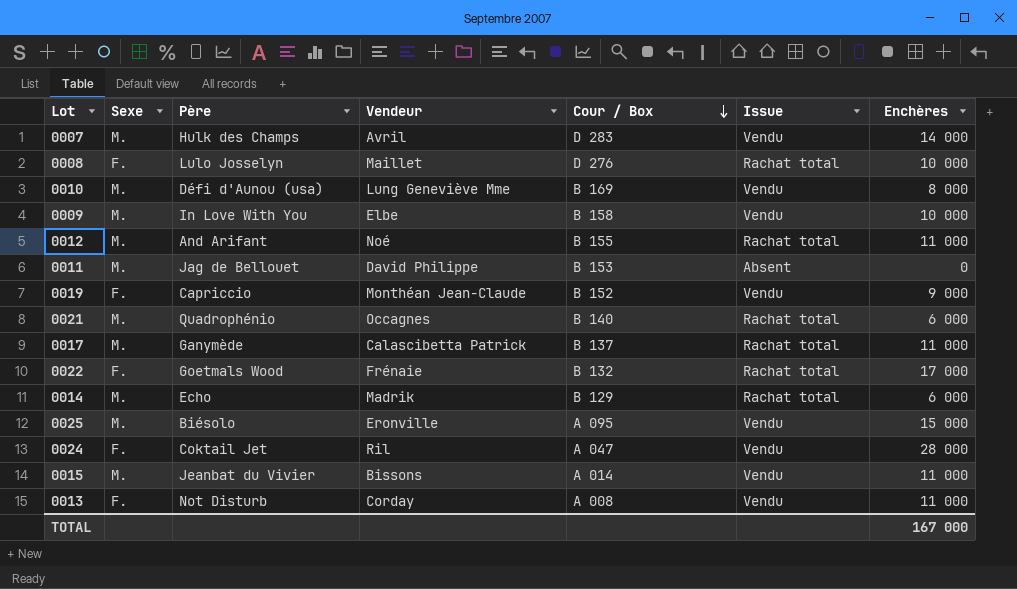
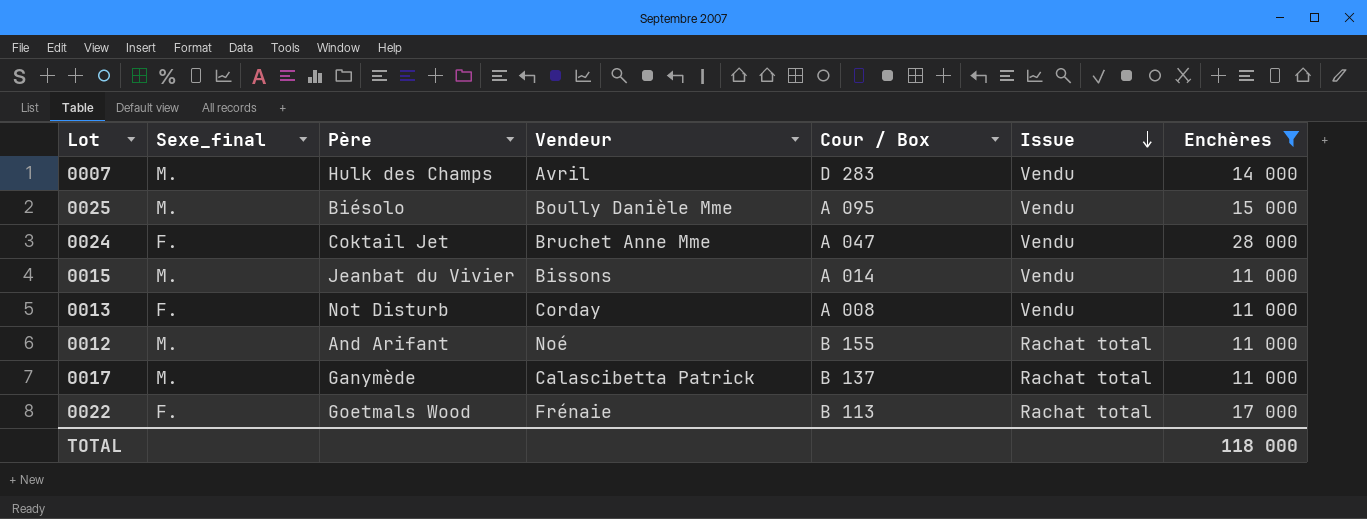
filter: none -> Enchères >= 11 000
row order: Cour / Box descending -> Issue descending
column name: Sexe -> Sexe_final
0025 | Vendeur: Eronville -> Boully Danièle Mme
0024 | Vendeur: Ril -> Bruchet Anne Mme
0022 | Cour / Box: B 132 -> B 113
TOTAL | Enchères: 167 000 -> 118 000

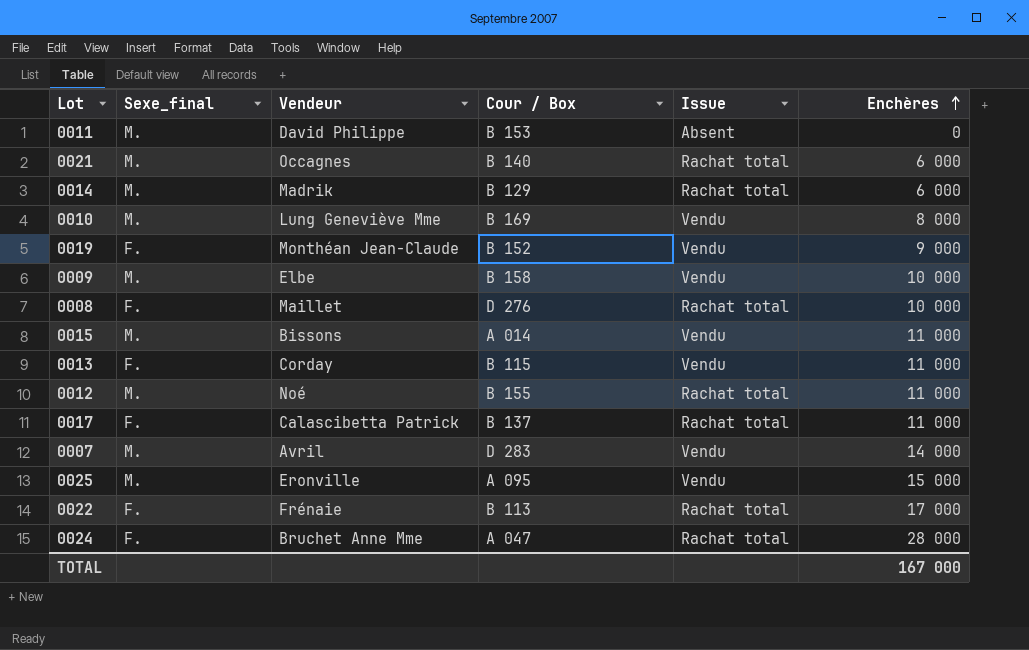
filter: Enchères >= 11 000 -> none
row order: Issue descending -> Enchères ascending
column Père | position: 3 -> none
0013 | Cour / Box: A 008 -> B 115
0017 | Sexe_final: M. -> F.
0025 | Vendeur: Boully Danièle Mme -> Eronville
0024 | Issue: Vendu -> Rachat total
TOTAL | Enchères: 118 000 -> 167 000

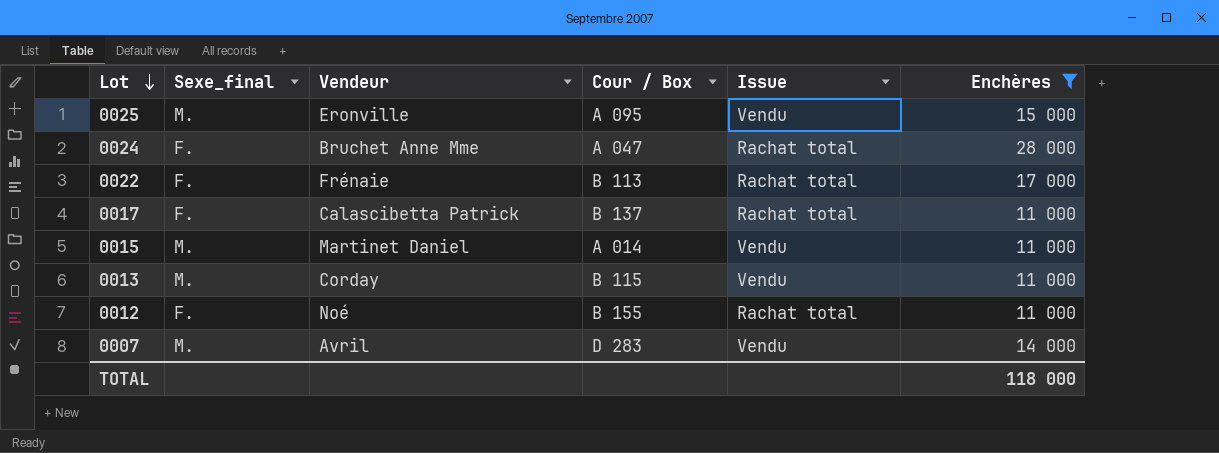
filter: none -> Enchères >= 11 000
row order: Enchères ascending -> Lot descending
0015 | Vendeur: Bissons -> Martinet Daniel
0013 | Sexe_final: F. -> M.
0012 | Sexe_final: M. -> F.
TOTAL | Enchères: 167 000 -> 118 000

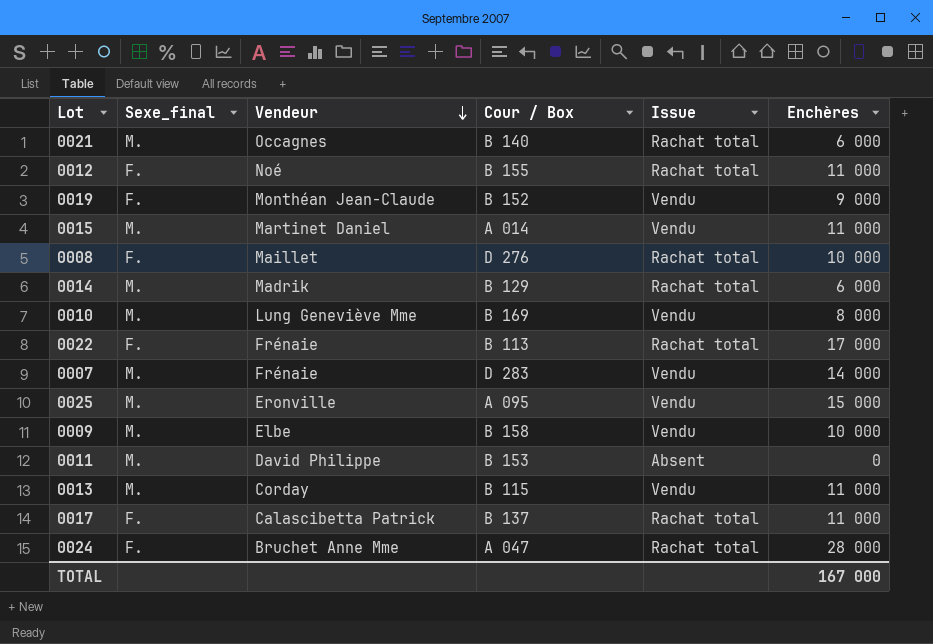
filter: Enchères >= 11 000 -> none
row order: Lot descending -> Vendeur descending
0007 | Vendeur: Avril -> Frénaie
TOTAL | Enchères: 118 000 -> 167 000

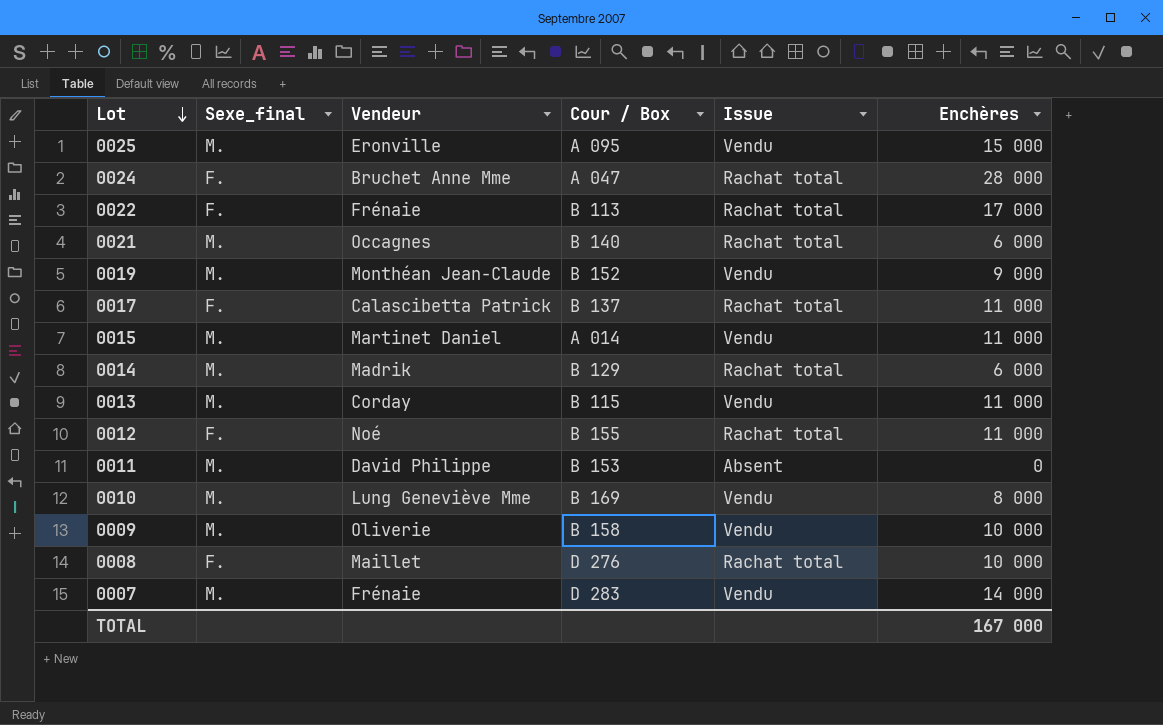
row order: Vendeur descending -> Lot descending
0019 | Sexe_final: F. -> M.
0009 | Vendeur: Elbe -> Oliverie

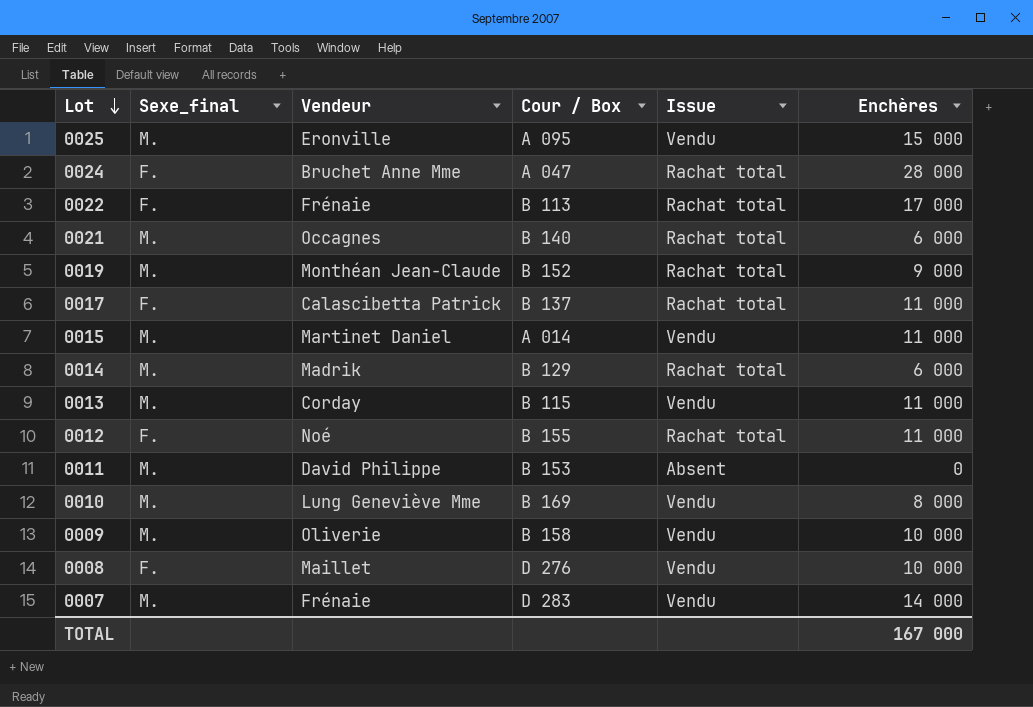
0019 | Issue: Vendu -> Rachat total
0008 | Issue: Rachat total -> Vendu

